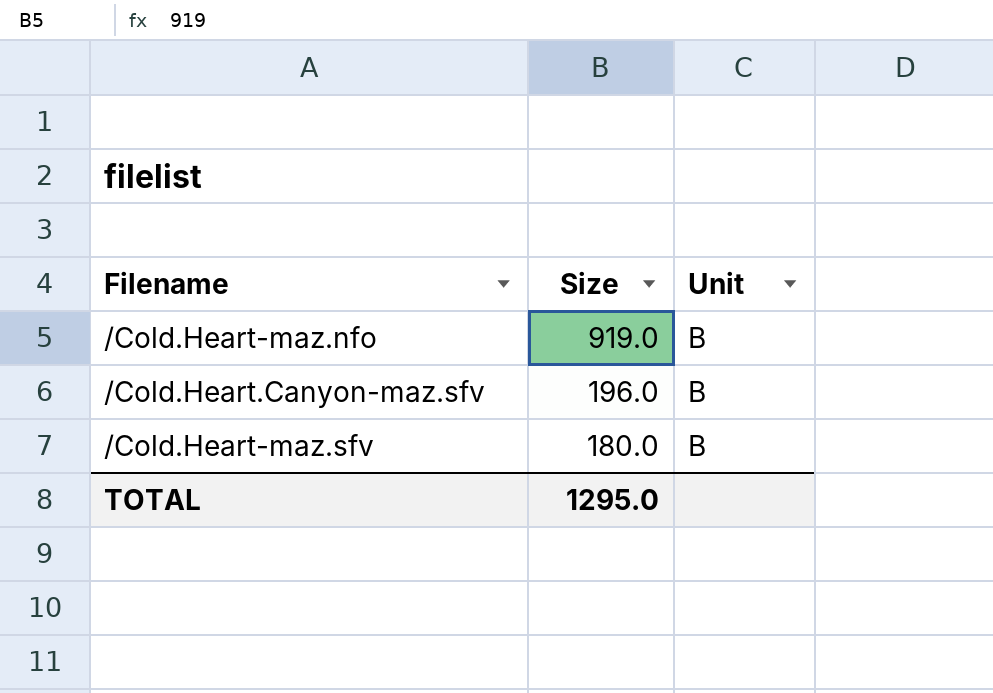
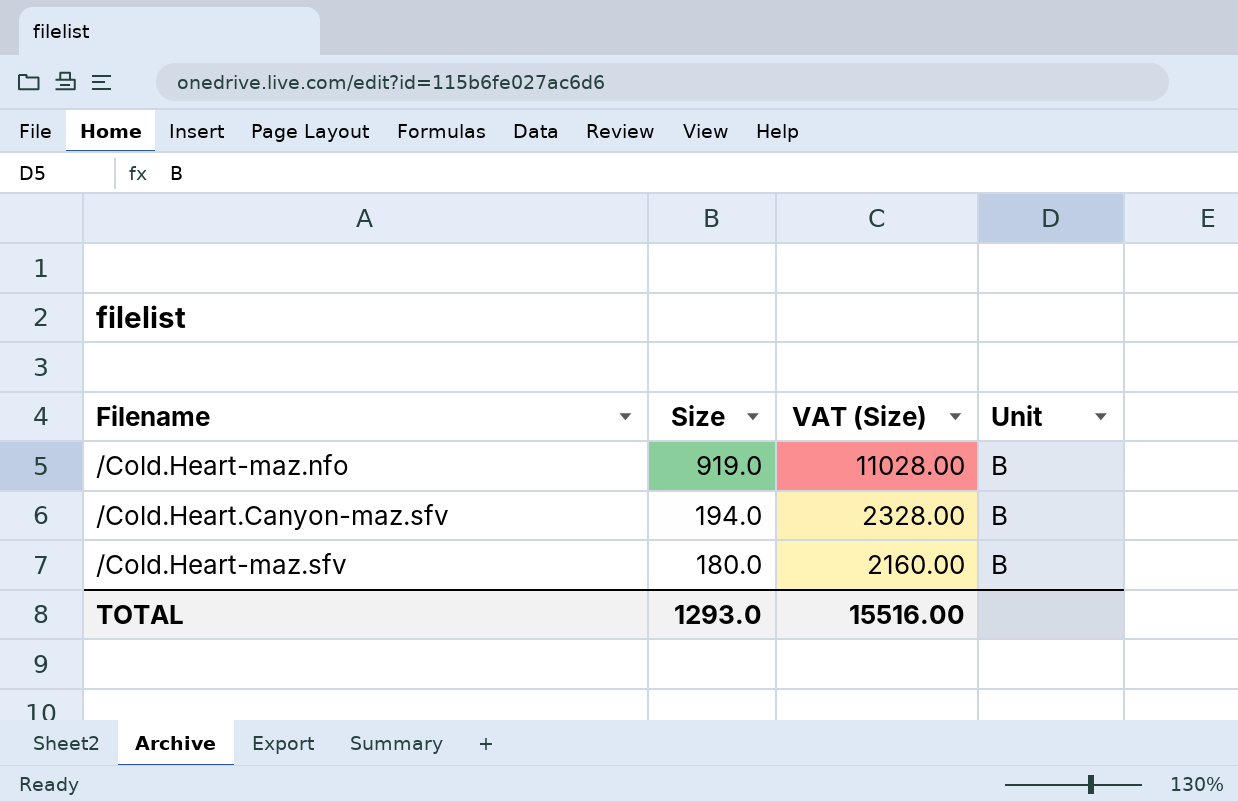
column VAT (Size) | formula: none -> [Size] * 12
/Cold.Heart.Canyon-maz.sfv | Size: 196.0 -> 194.0
TOTAL | Size: 1295.0 -> 1293.0

